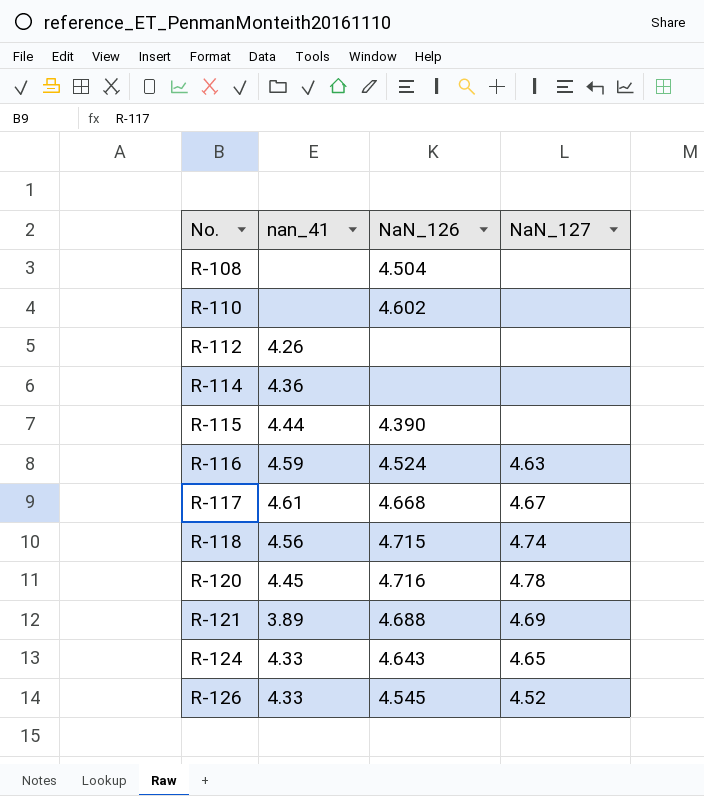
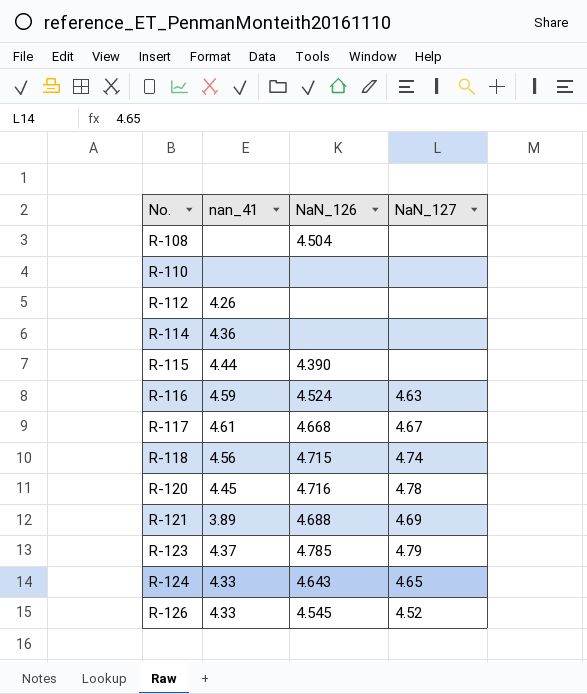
R-110 | NaN_126: 4.602 -> none
row R-123: none -> 4.37 | 4.785 | 4.79

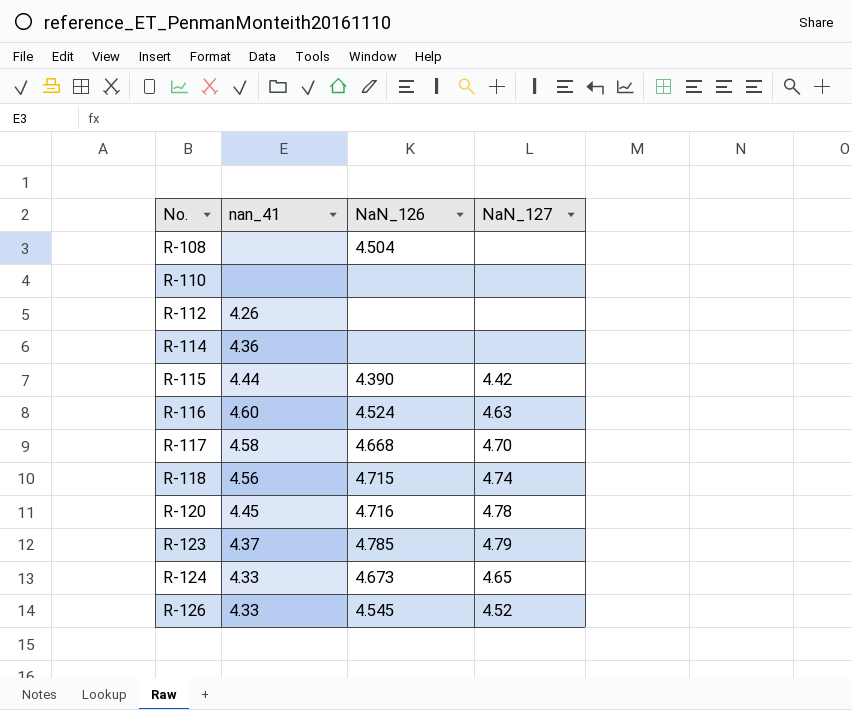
row R-121: 3.89 | 4.688 | 4.69 -> none
R-115 | NaN_127: none -> 4.42
R-116 | nan_41: 4.59 -> 4.60
R-117 | nan_41: 4.61 -> 4.58
R-117 | NaN_127: 4.67 -> 4.70
R-124 | NaN_126: 4.643 -> 4.673

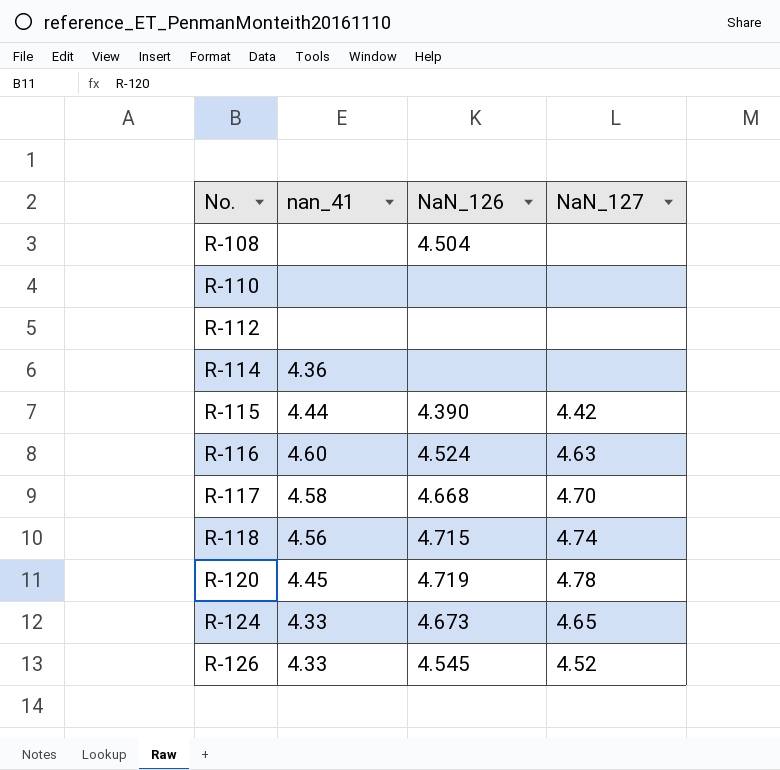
row R-123: 4.37 | 4.785 | 4.79 -> none
R-112 | nan_41: 4.26 -> none
R-120 | NaN_126: 4.716 -> 4.719

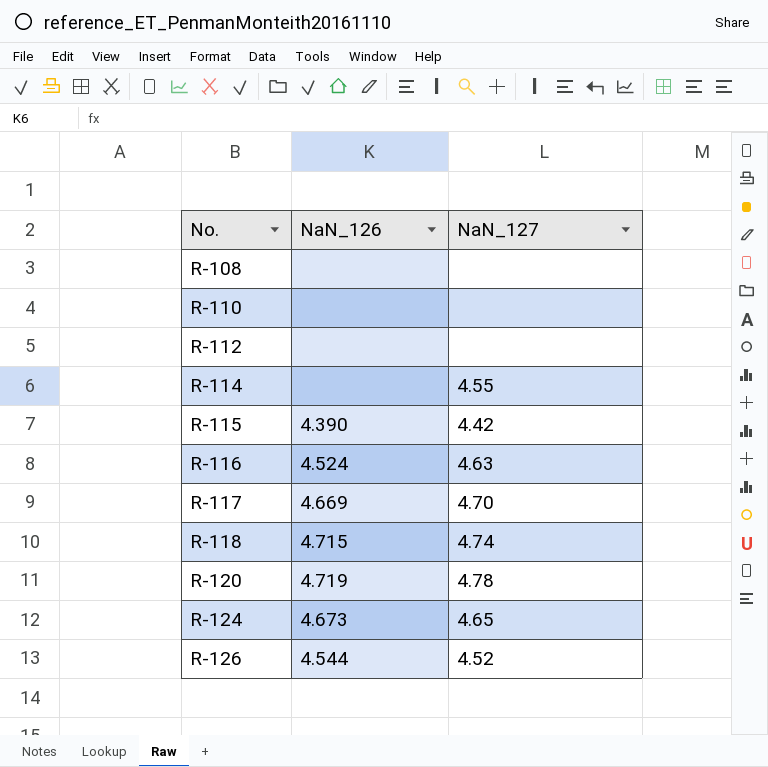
column nan_41 | position: 2 -> none
R-108 | NaN_126: 4.504 -> none
R-114 | NaN_127: none -> 4.55
R-117 | NaN_126: 4.668 -> 4.669
R-126 | NaN_126: 4.545 -> 4.544

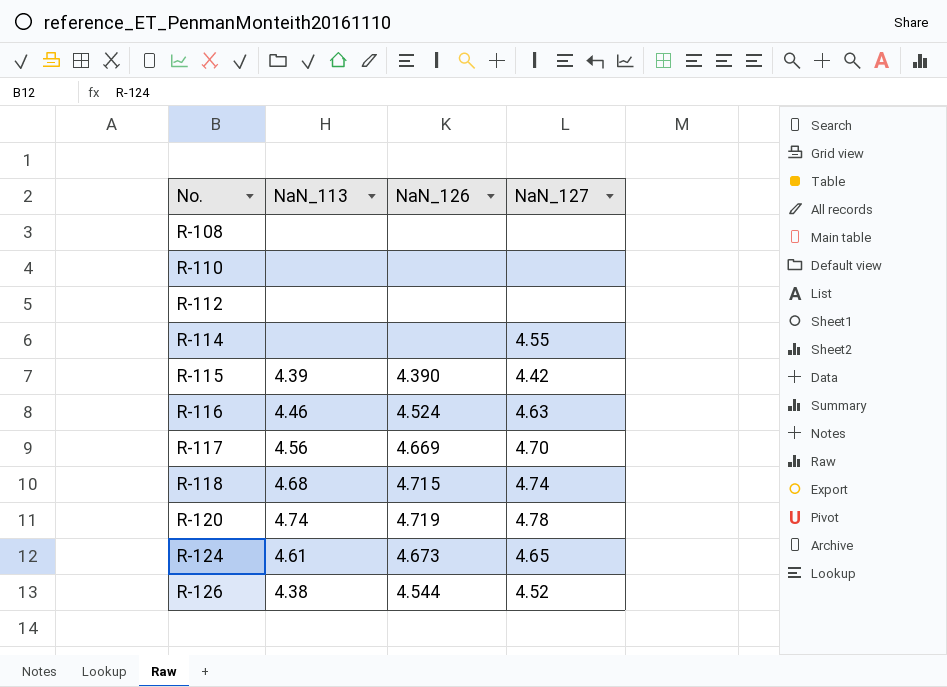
column NaN_113 | position: none -> 2

